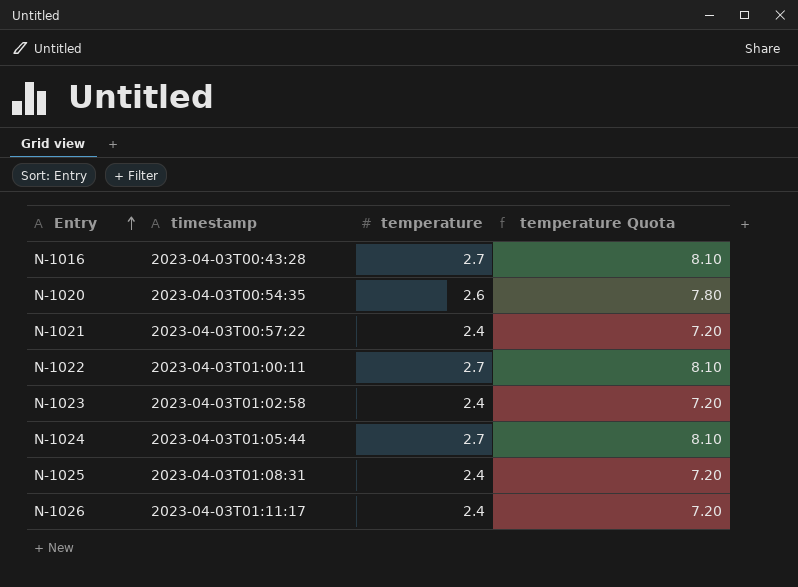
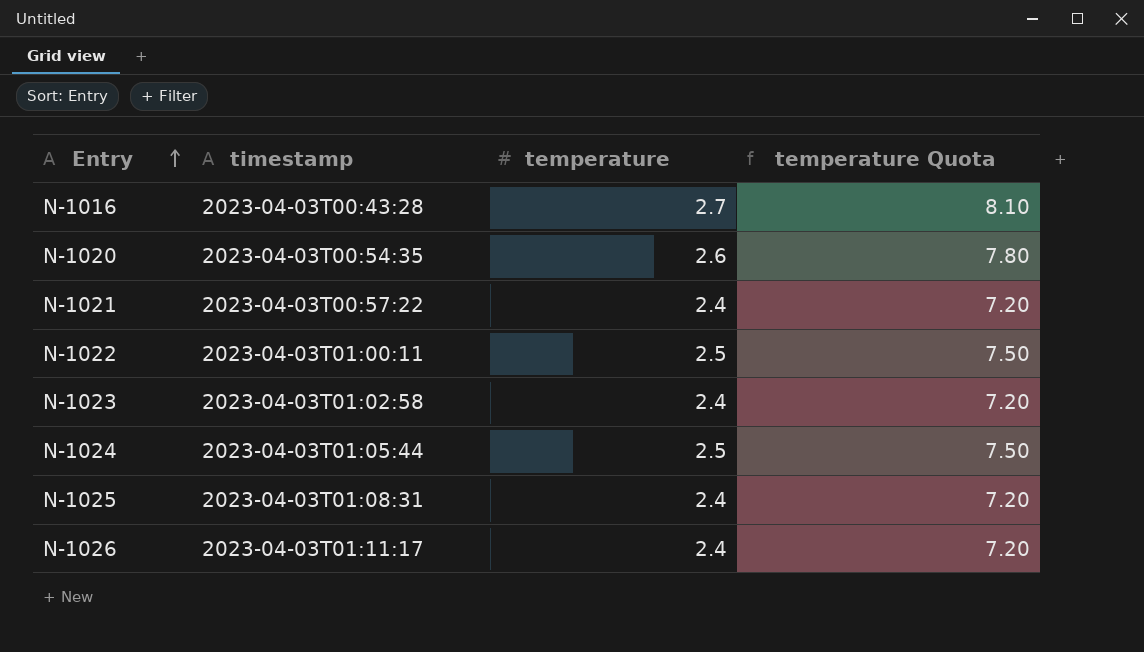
N-1022 | temperature: 2.7 -> 2.5
N-1022 | temperature Quota: 8.10 -> 7.50
N-1024 | temperature: 2.7 -> 2.5
N-1024 | temperature Quota: 8.10 -> 7.50

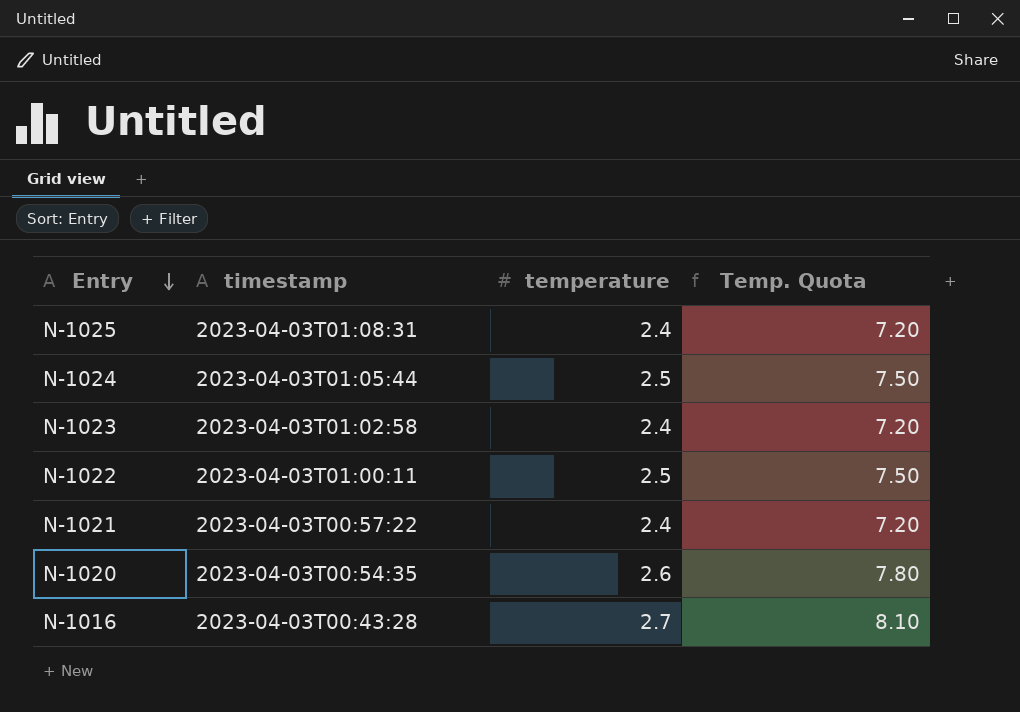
row order: Entry ascending -> Entry descending
column name: temperature Quota -> Temp. Quota
row N-1026: 2023-04-03T01:11:17 | 2.4 | 7.20 -> none

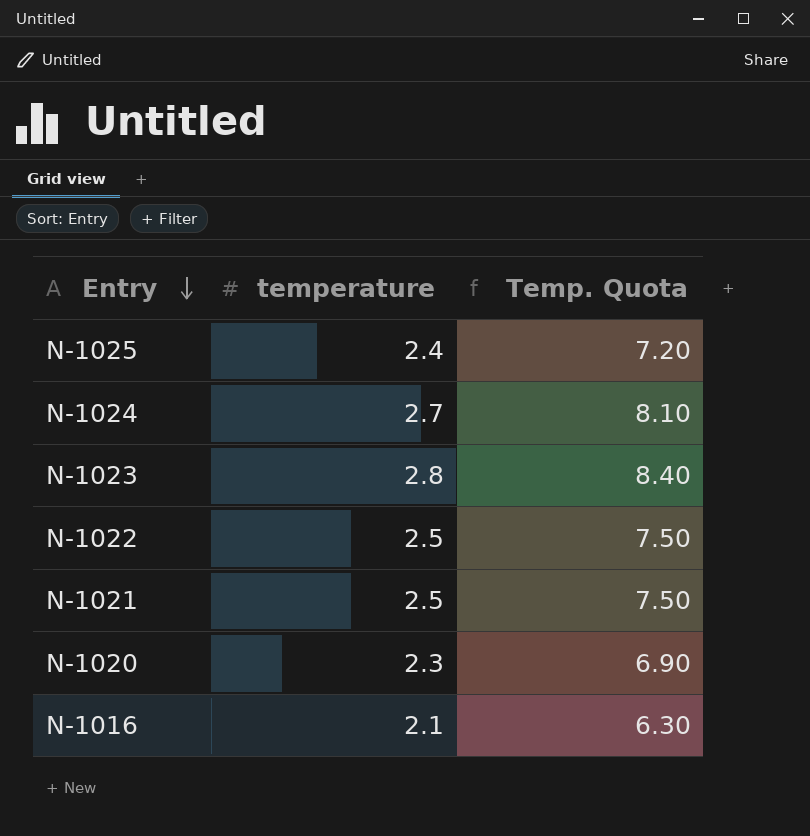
column timestamp | position: 2 -> none
N-1024 | temperature: 2.5 -> 2.7
N-1024 | Temp. Quota: 7.50 -> 8.10
N-1023 | temperature: 2.4 -> 2.8
N-1023 | Temp. Quota: 7.20 -> 8.40
N-1021 | temperature: 2.4 -> 2.5
N-1021 | Temp. Quota: 7.20 -> 7.50
N-1020 | temperature: 2.6 -> 2.3
N-1020 | Temp. Quota: 7.80 -> 6.90
N-1016 | temperature: 2.7 -> 2.1
N-1016 | Temp. Quota: 8.10 -> 6.30

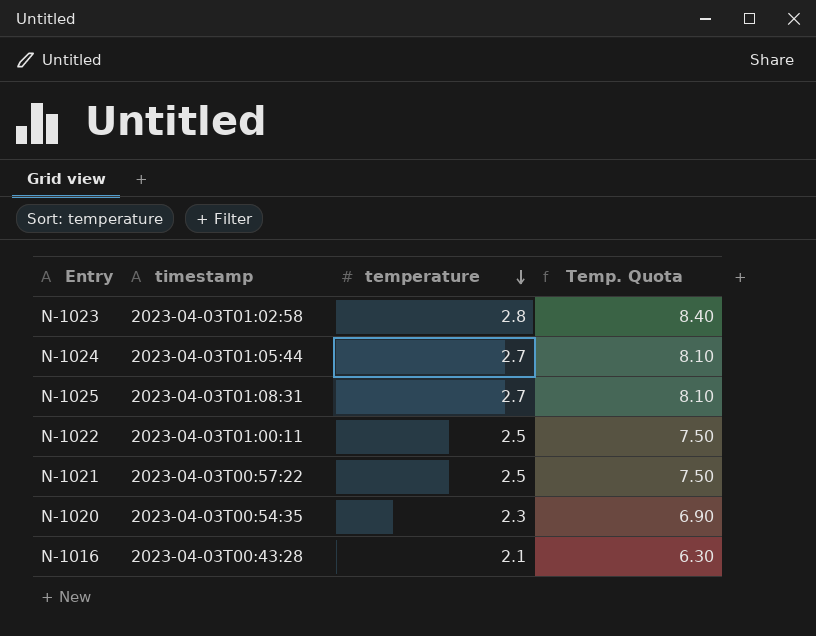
row order: Entry descending -> temperature descending
column timestamp | position: none -> 2
N-1025 | temperature: 2.4 -> 2.7
N-1025 | Temp. Quota: 7.20 -> 8.10

